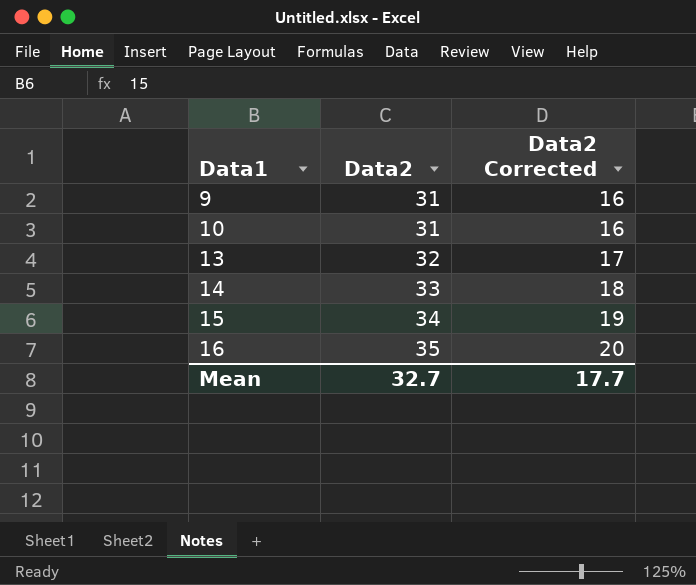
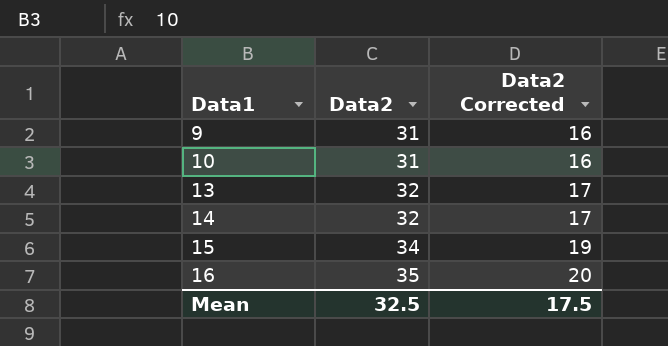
14 | Data2: 33 -> 32
14 | Data2 Corrected: 18 -> 17
Mean | Data2: 32.7 -> 32.5
Mean | Data2 Corrected: 17.7 -> 17.5

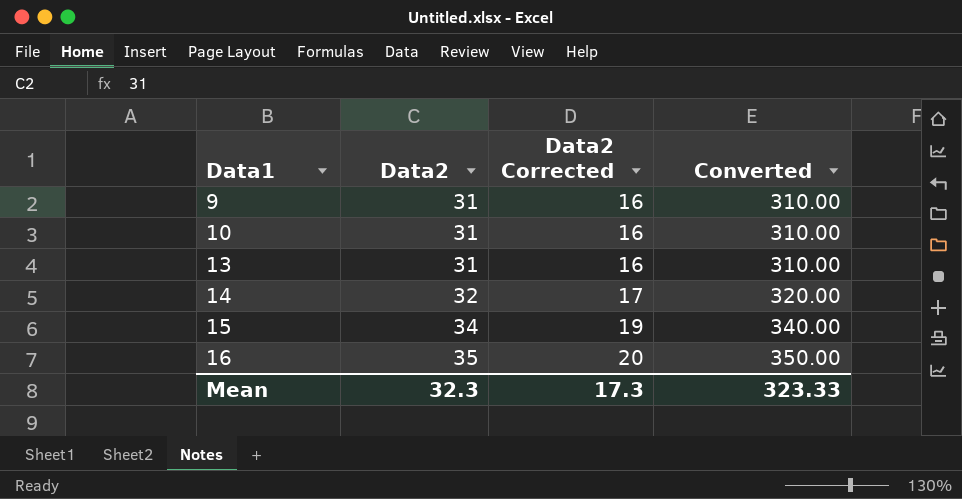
column Converted | formula: none -> [Data2] * 10
13 | Data2: 32 -> 31
13 | Data2 Corrected: 17 -> 16
Mean | Data2: 32.5 -> 32.3
Mean | Data2 Corrected: 17.5 -> 17.3

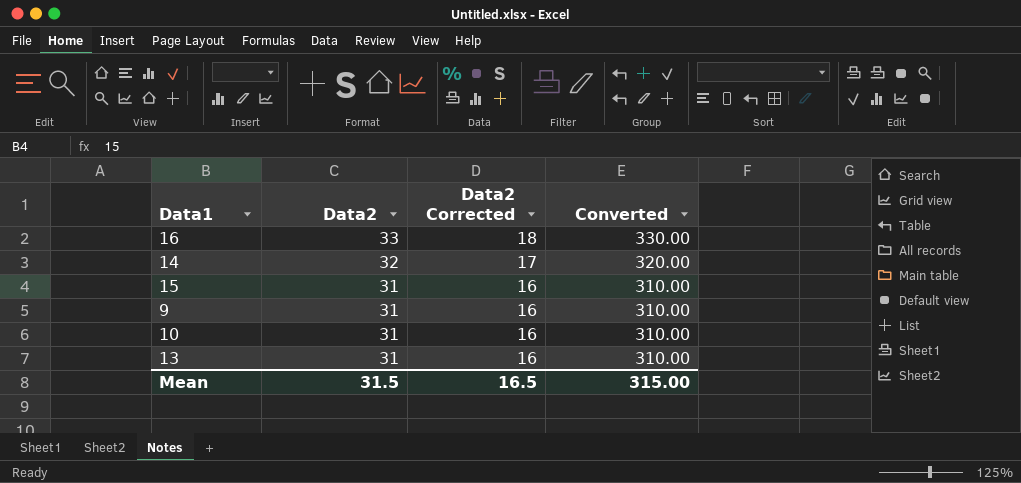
row order: Data1 ascending -> Data2 descending
16 | Data2: 35 -> 33
16 | Data2 Corrected: 20 -> 18
16 | Converted: 350.00 -> 330.00
15 | Data2: 34 -> 31
15 | Data2 Corrected: 19 -> 16
15 | Converted: 340.00 -> 310.00
Mean | Data2: 32.3 -> 31.5
Mean | Data2 Corrected: 17.3 -> 16.5
Mean | Converted: 323.33 -> 315.00

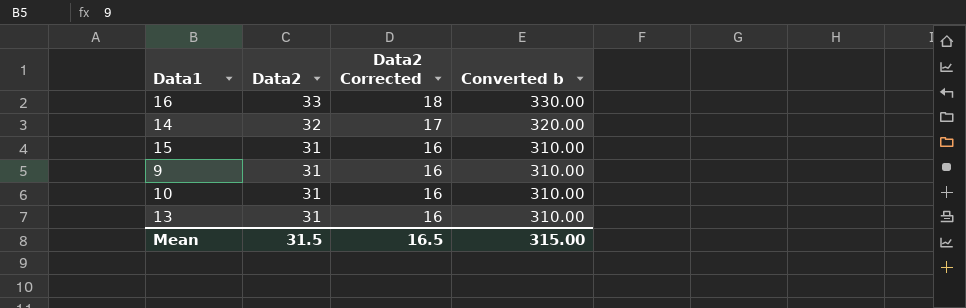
column name: Converted -> Converted b

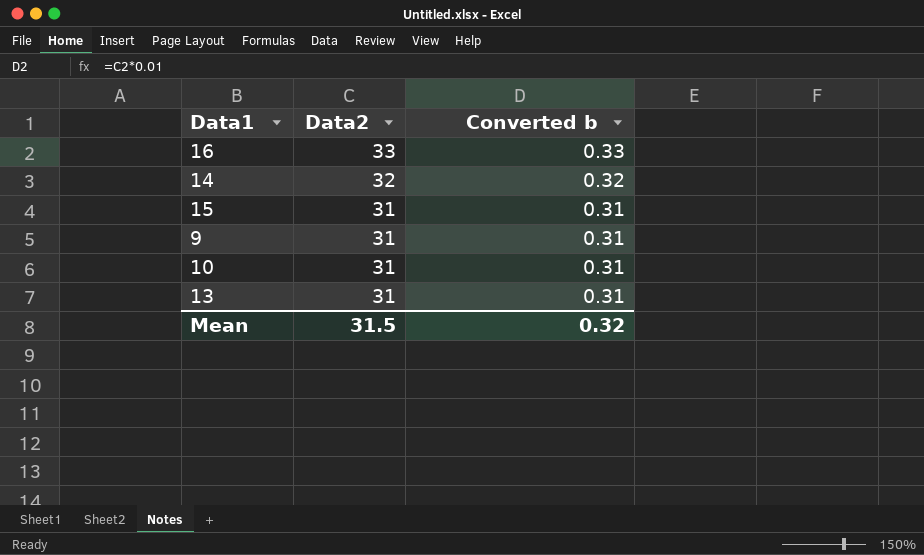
column Data2 Corrected | formula: [Data2] - 15 -> none
column Converted b | formula: [Data2] * 10 -> [Data2] * 0.01
Mean | Converted b: 315.00 -> 0.32

